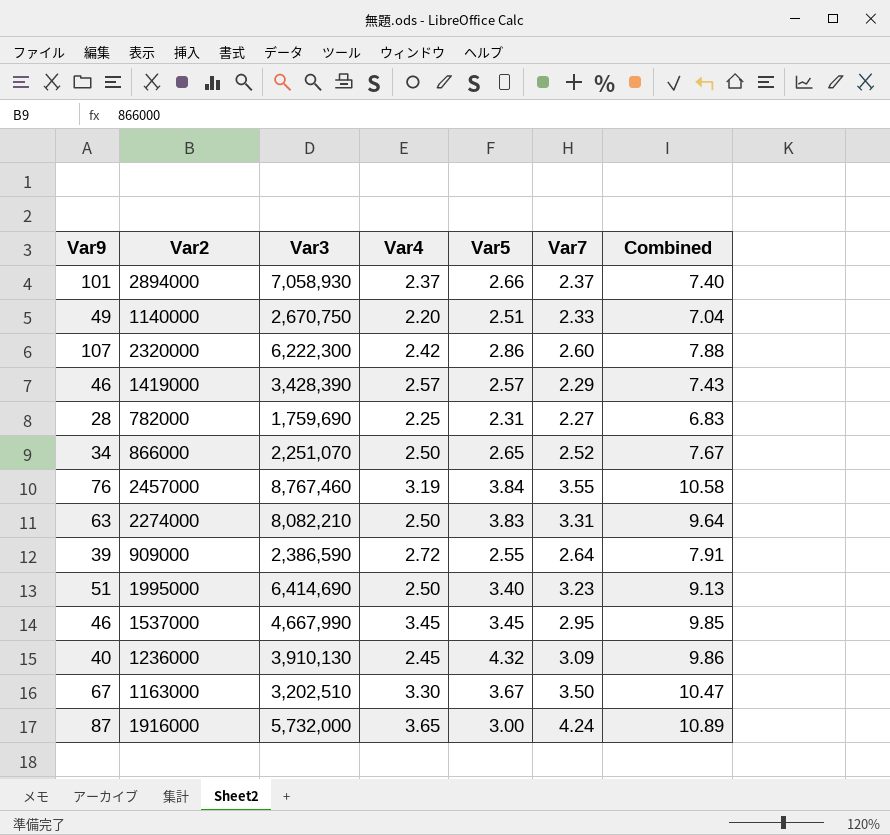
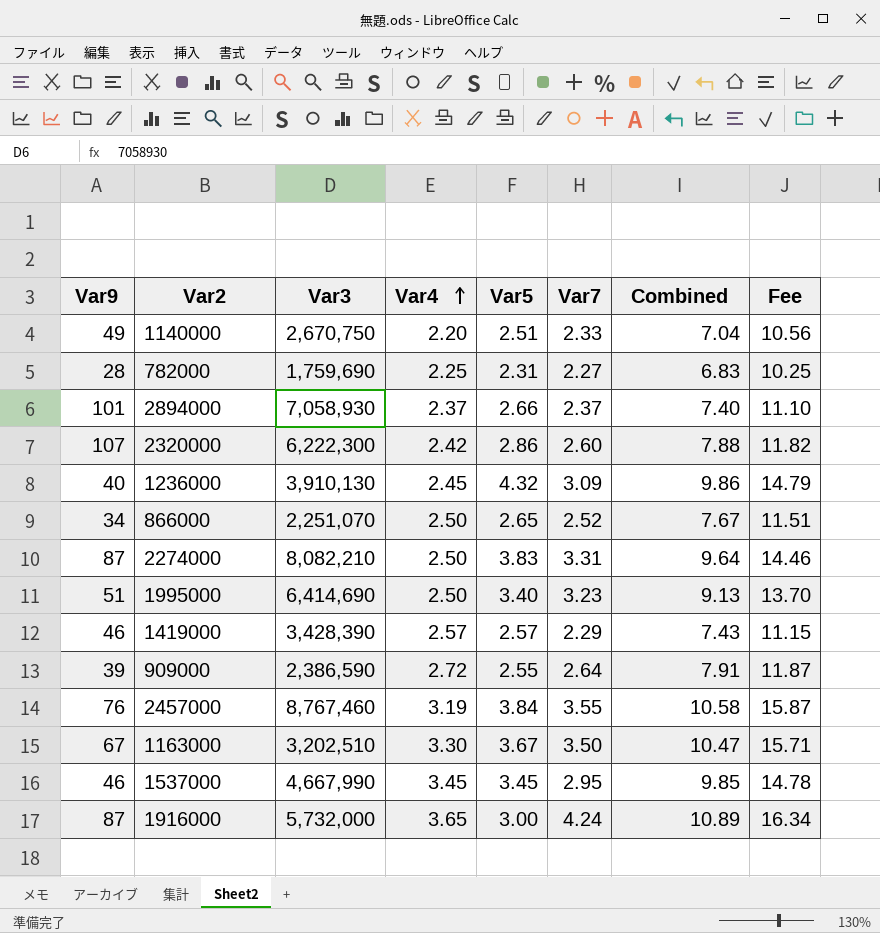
row order: none -> Var4 ascending
column Fee | formula: none -> [Combined] * 1.5
2274000 | Var9: 63 -> 87

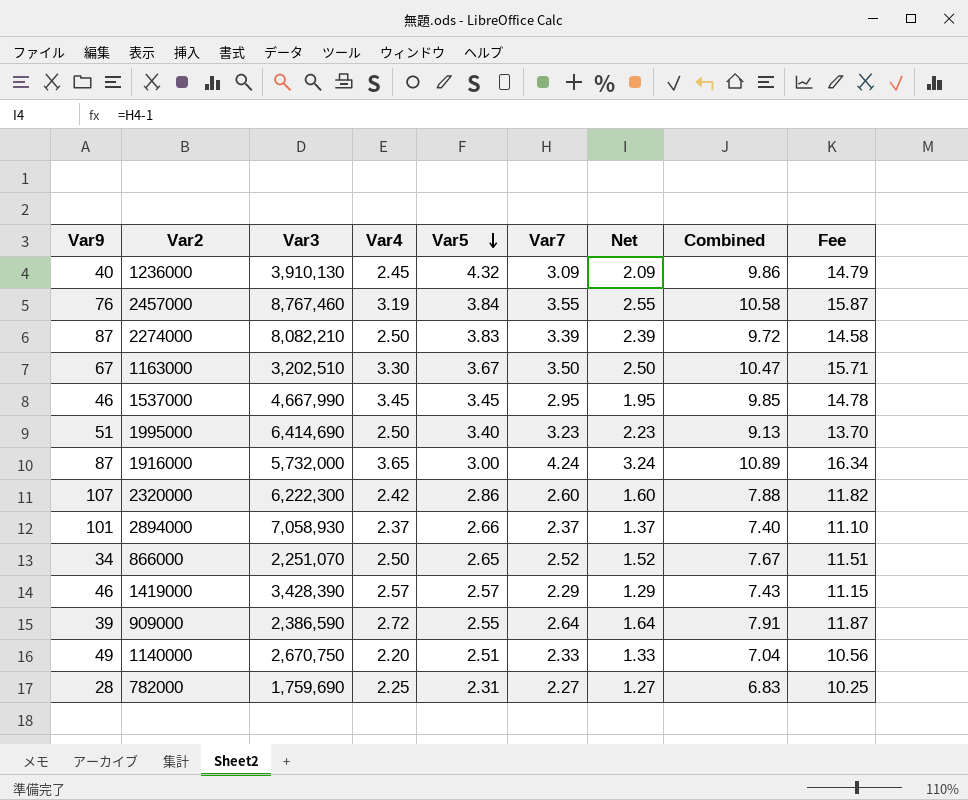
row order: Var4 ascending -> Var5 descending
column Net | formula: none -> [Var7] - 1
2274000 | Var7: 3.31 -> 3.39
2274000 | Combined: 9.64 -> 9.72
2274000 | Fee: 14.46 -> 14.58

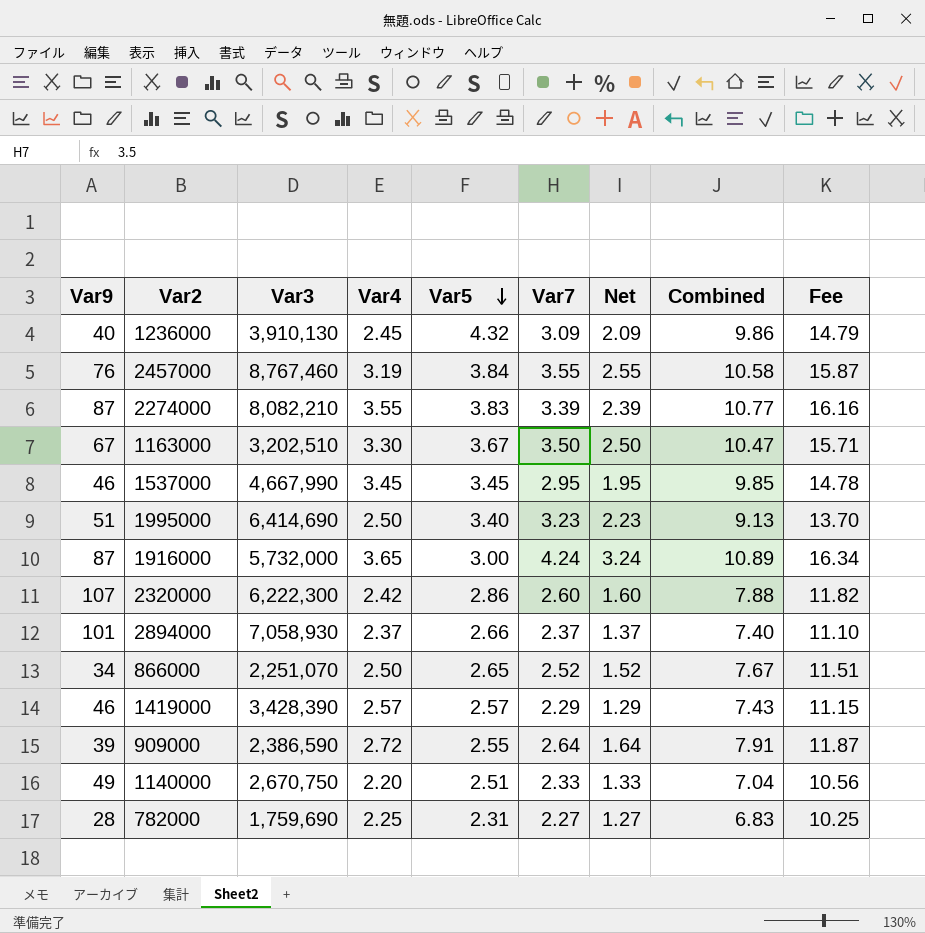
2274000 | Var4: 2.50 -> 3.55
2274000 | Combined: 9.72 -> 10.77
2274000 | Fee: 14.58 -> 16.16

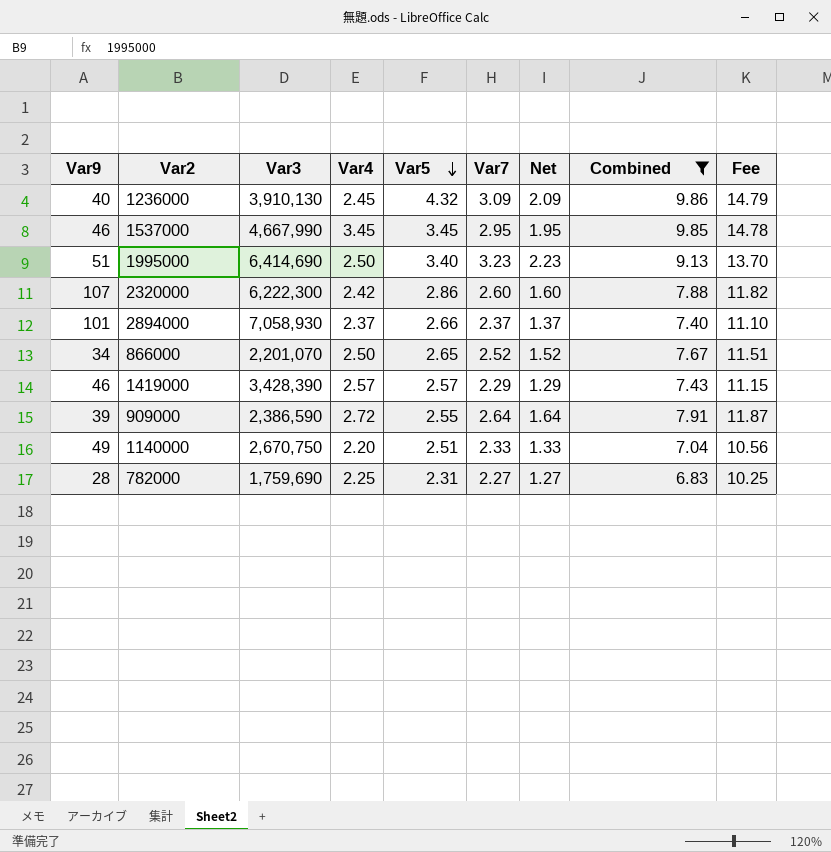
filter: none -> Combined <= 9.86
866000 | Var3: 2,251,070 -> 2,201,070

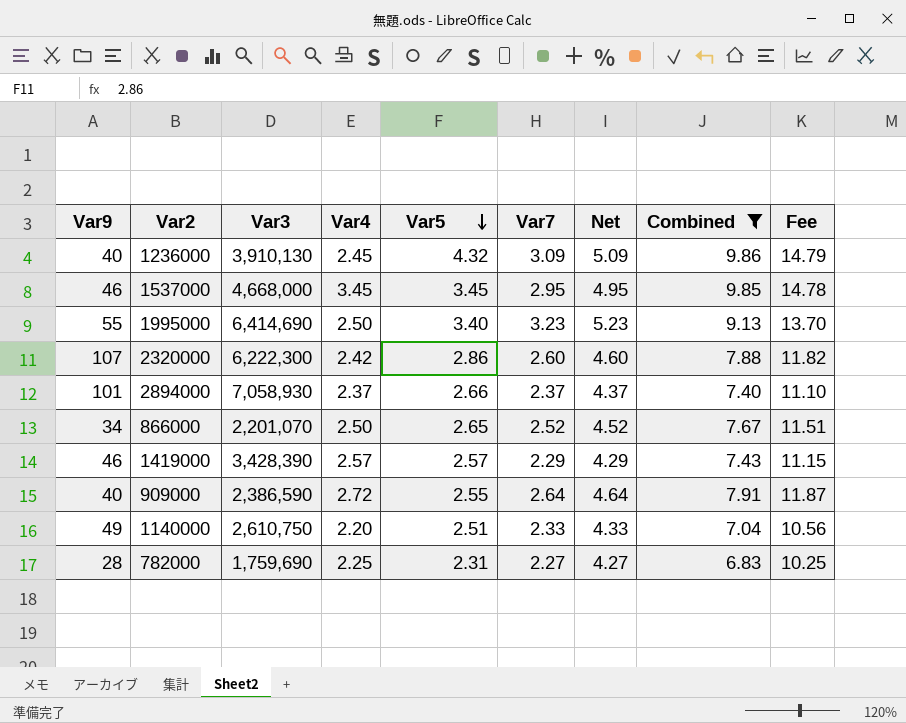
column Net | formula: [Var7] - 1 -> [Var7] + 2
1537000 | Var3: 4,667,990 -> 4,668,000
1995000 | Var9: 51 -> 55
909000 | Var9: 39 -> 40
1140000 | Var3: 2,670,750 -> 2,610,750

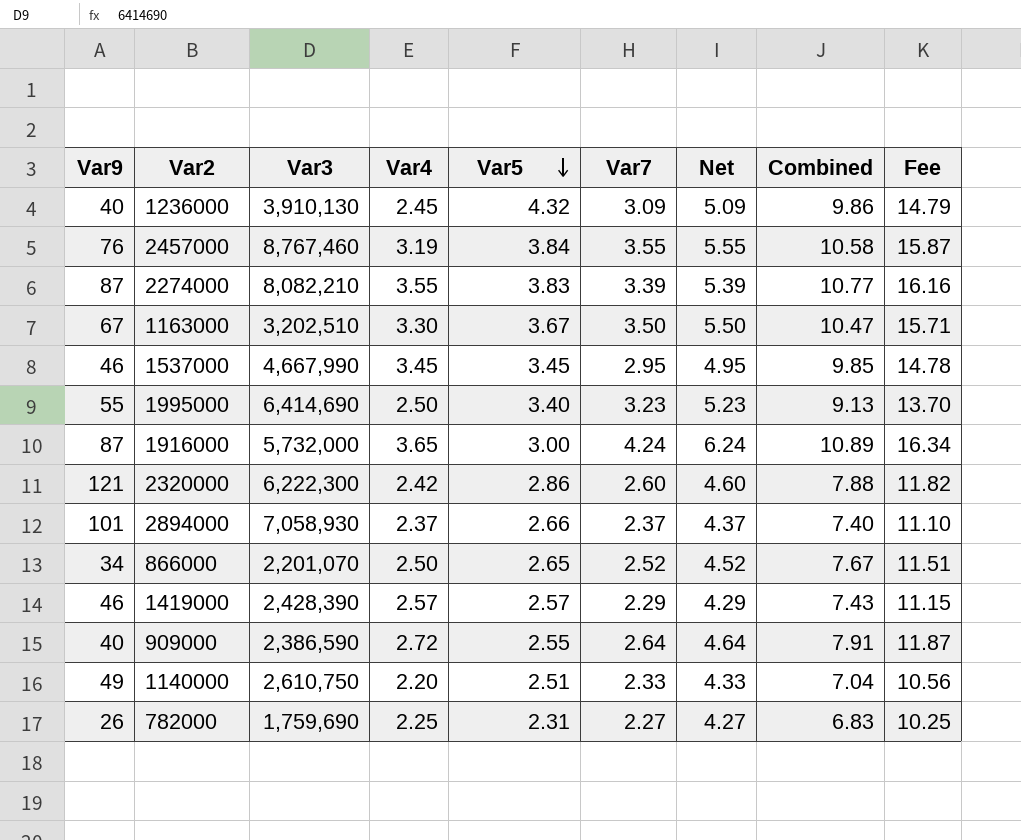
filter: Combined <= 9.86 -> none
1537000 | Var3: 4,668,000 -> 4,667,990
2320000 | Var9: 107 -> 121
1419000 | Var3: 3,428,390 -> 2,428,390
782000 | Var9: 28 -> 26

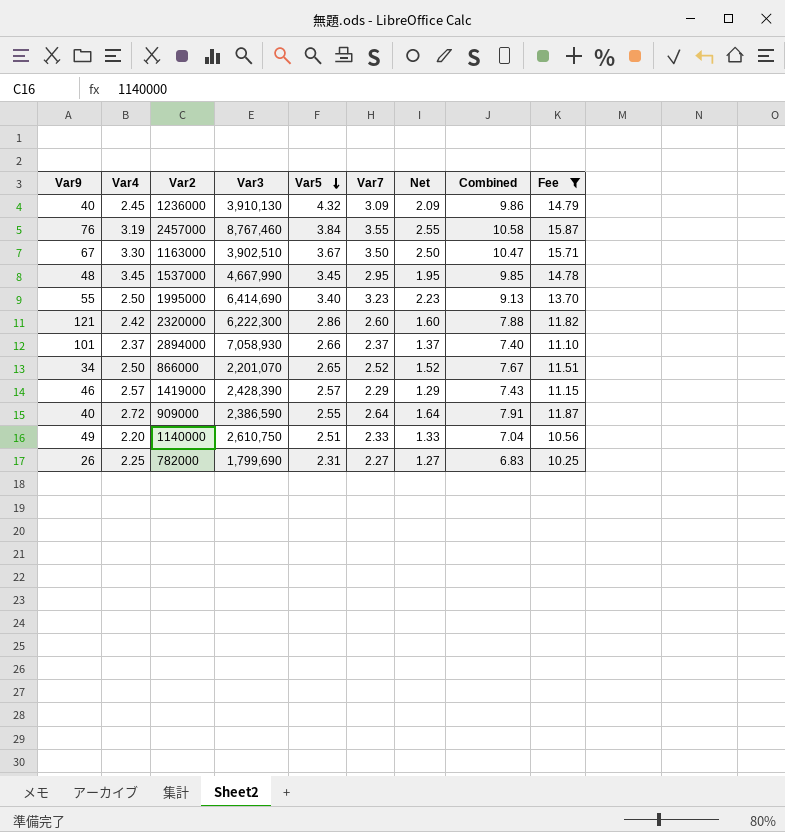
filter: none -> Fee <= 15.87
column Var4 | position: 4 -> 2
column Net | formula: [Var7] + 2 -> [Var7] - 1
1163000 | Var3: 3,202,510 -> 3,902,510
1537000 | Var9: 46 -> 48
782000 | Var3: 1,759,690 -> 1,799,690

